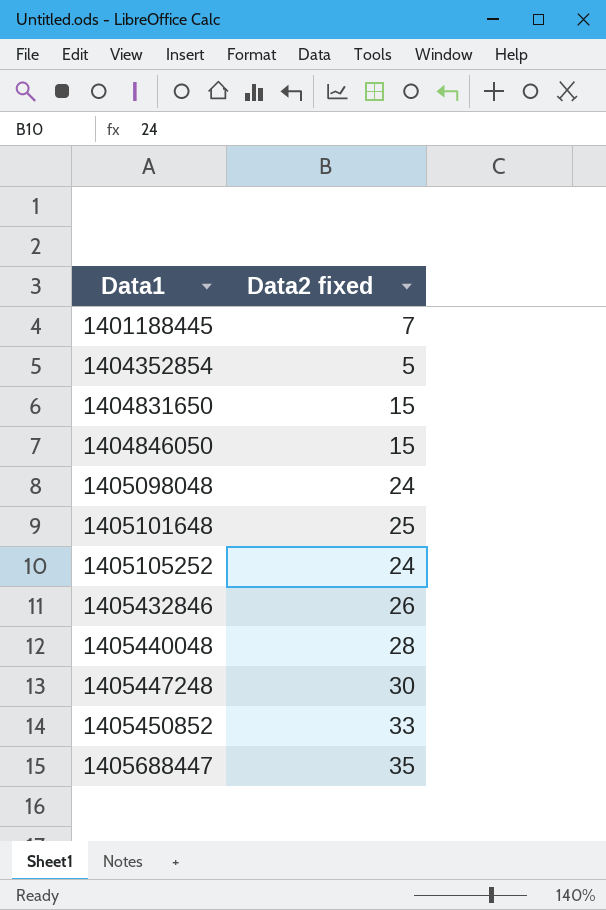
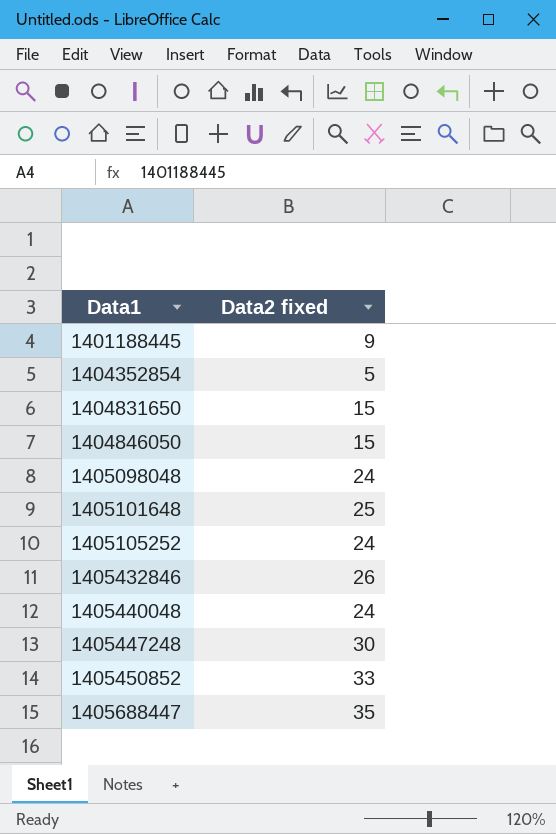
1401188445 | Data2 fixed: 7 -> 9
1405440048 | Data2 fixed: 28 -> 24

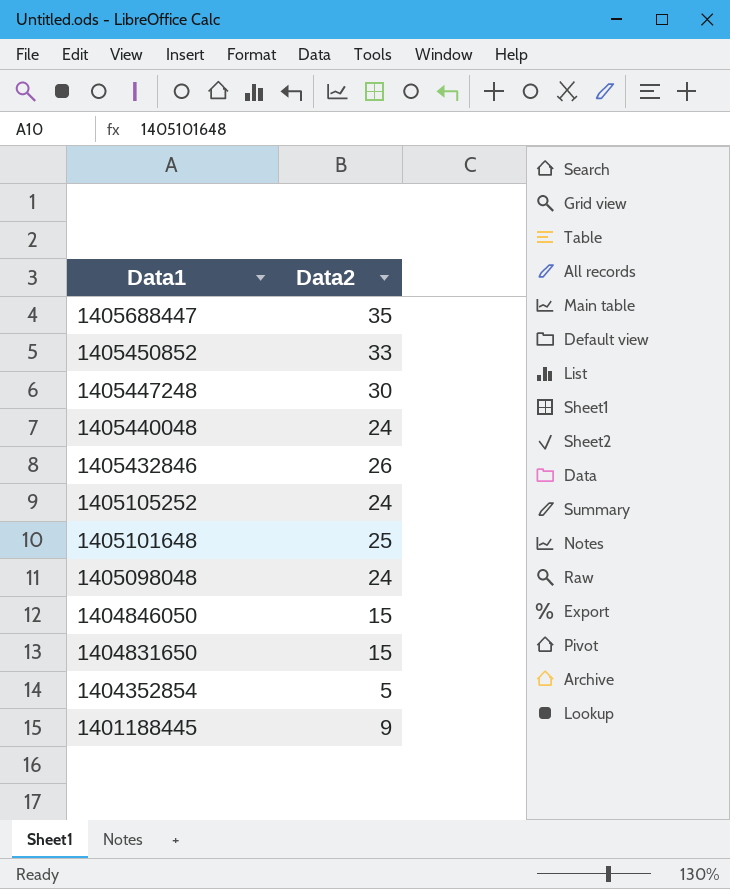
row order: Data1 ascending -> Data1 descending
column name: Data2 fixed -> Data2

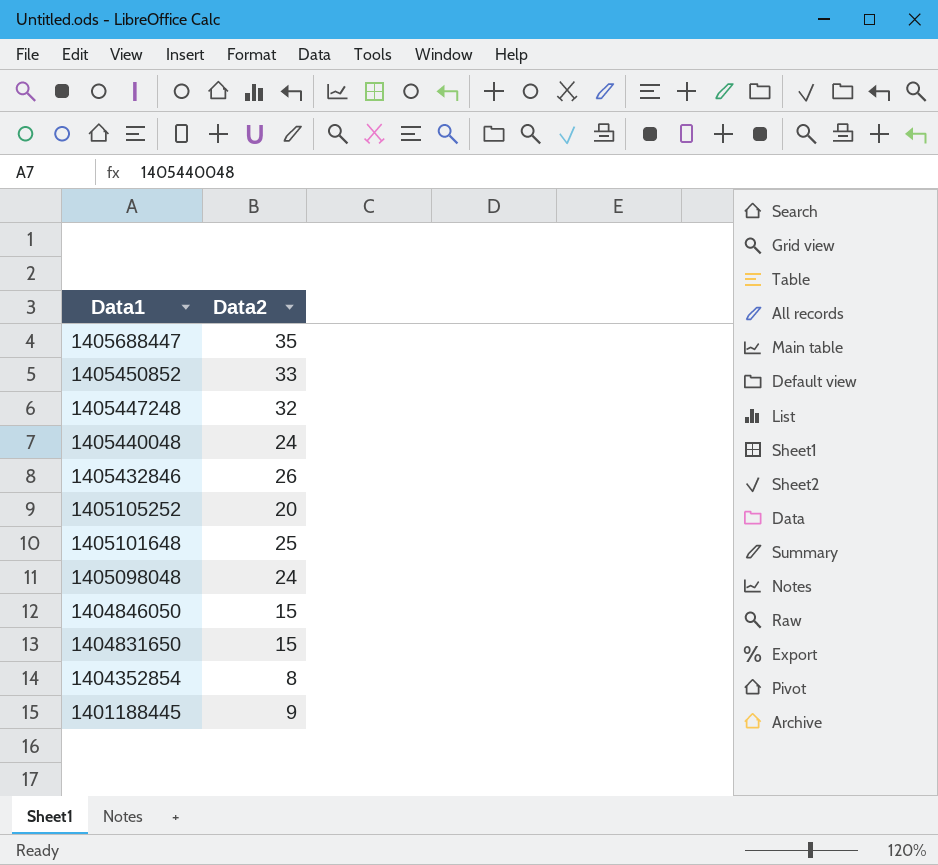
1405447248 | Data2: 30 -> 32
1405105252 | Data2: 24 -> 20
1404352854 | Data2: 5 -> 8

